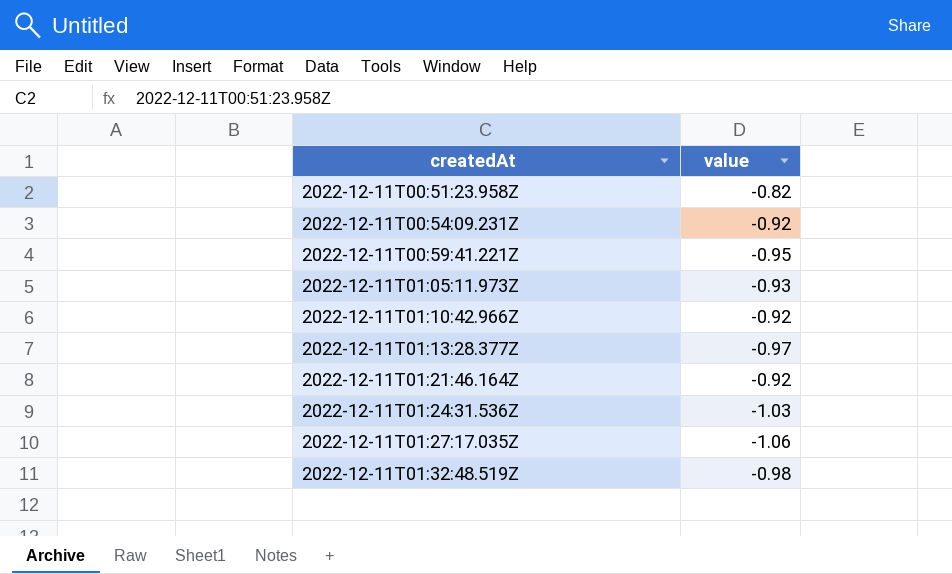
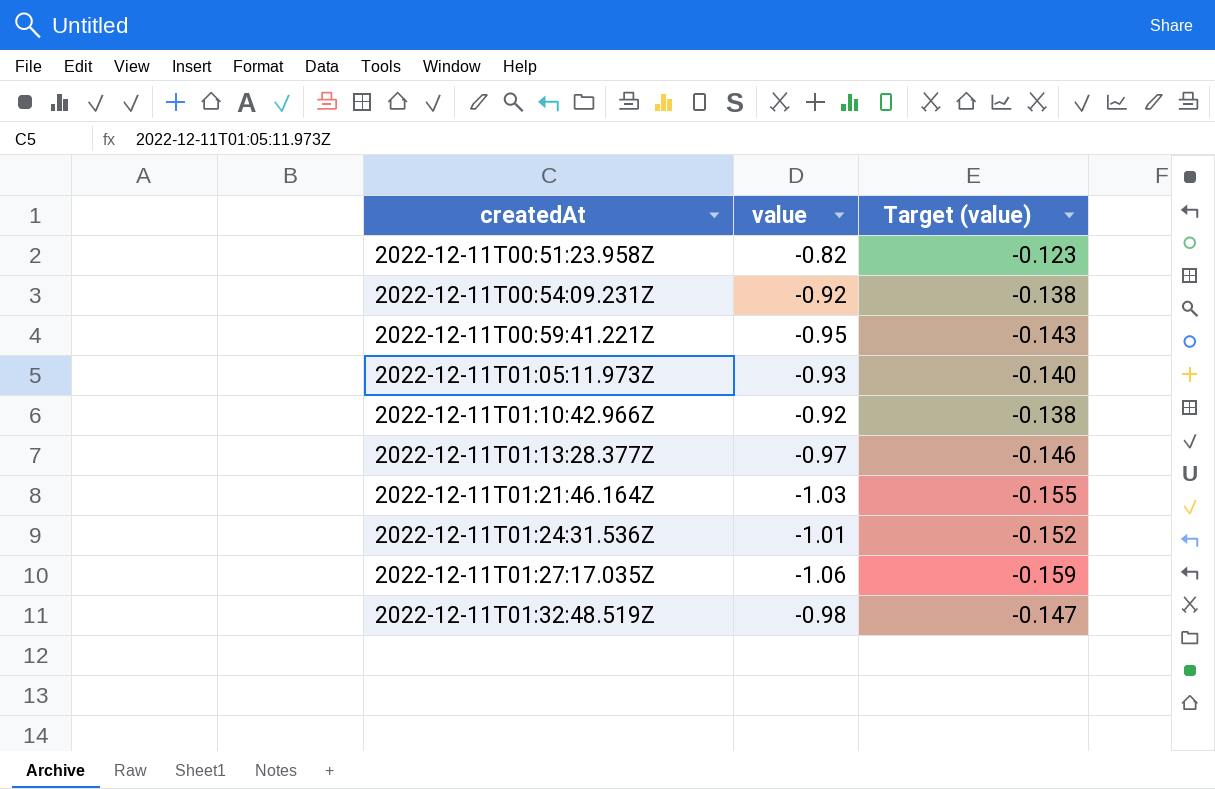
column Target (value) | formula: none -> [value] * 0.15
2022-12-11T01:21:46.164Z | value: -0.92 -> -1.03
2022-12-11T01:24:31.536Z | value: -1.03 -> -1.01

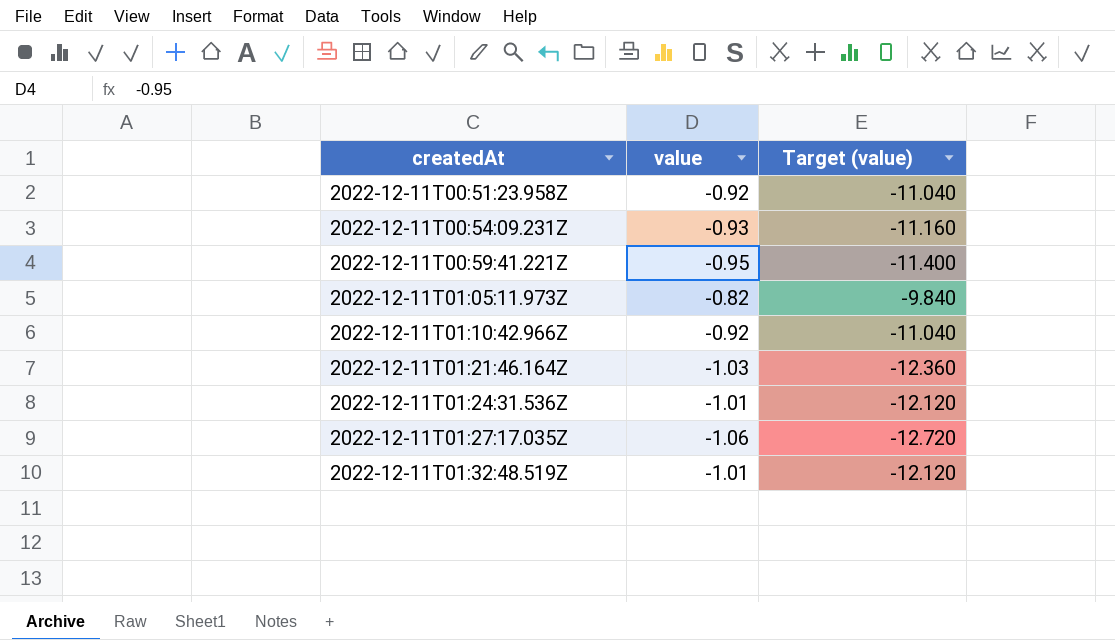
column Target (value) | formula: [value] * 0.15 -> [value] * 12
row 2022-12-11T01:13:28.377Z: -0.97 | -0.146 -> none
2022-12-11T00:51:23.958Z | value: -0.82 -> -0.92
2022-12-11T00:54:09.231Z | value: -0.92 -> -0.93
2022-12-11T01:05:11.973Z | value: -0.93 -> -0.82
2022-12-11T01:32:48.519Z | value: -0.98 -> -1.01

